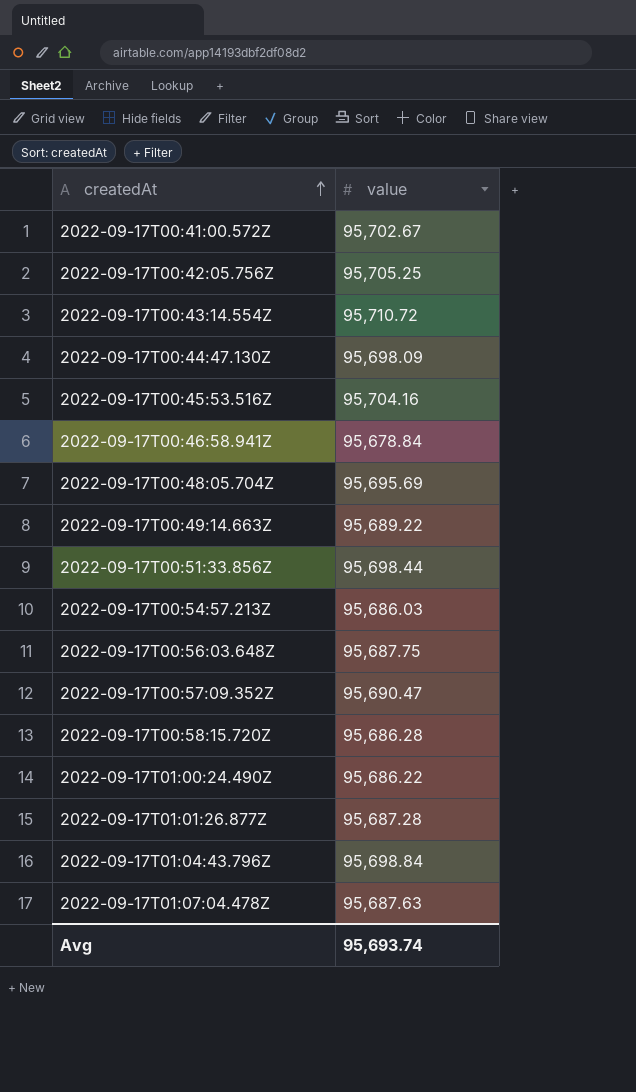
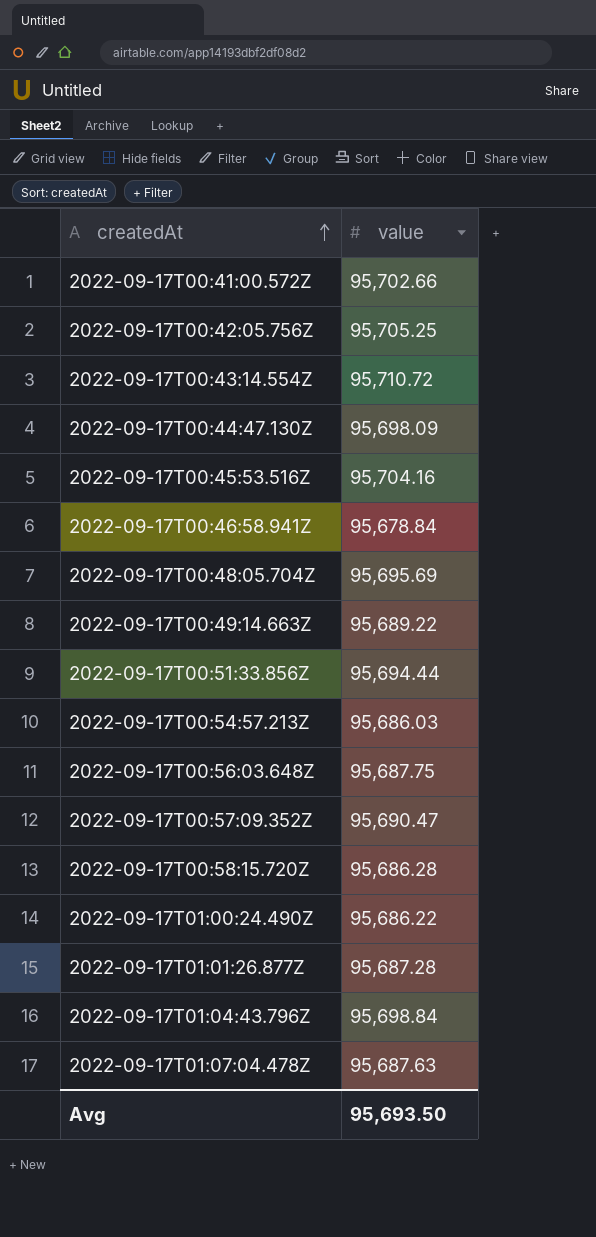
2022-09-17T00:41:00.572Z | value: 95,702.67 -> 95,702.66
2022-09-17T00:51:33.856Z | value: 95,698.44 -> 95,694.44
Avg | value: 95,693.74 -> 95,693.50

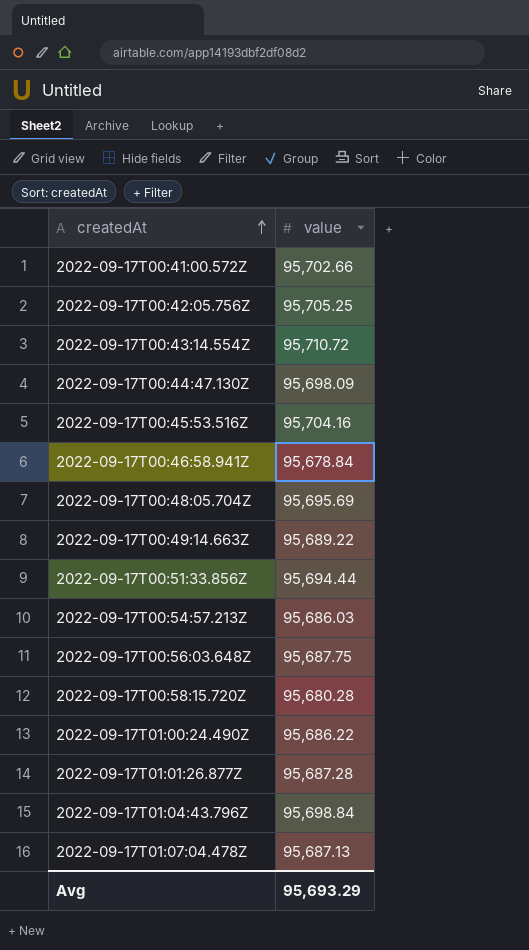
row 2022-09-17T00:57:09.352Z: 95,690.47 -> none
2022-09-17T00:58:15.720Z | value: 95,686.28 -> 95,680.28
2022-09-17T01:07:04.478Z | value: 95,687.63 -> 95,687.13
Avg | value: 95,693.50 -> 95,693.29

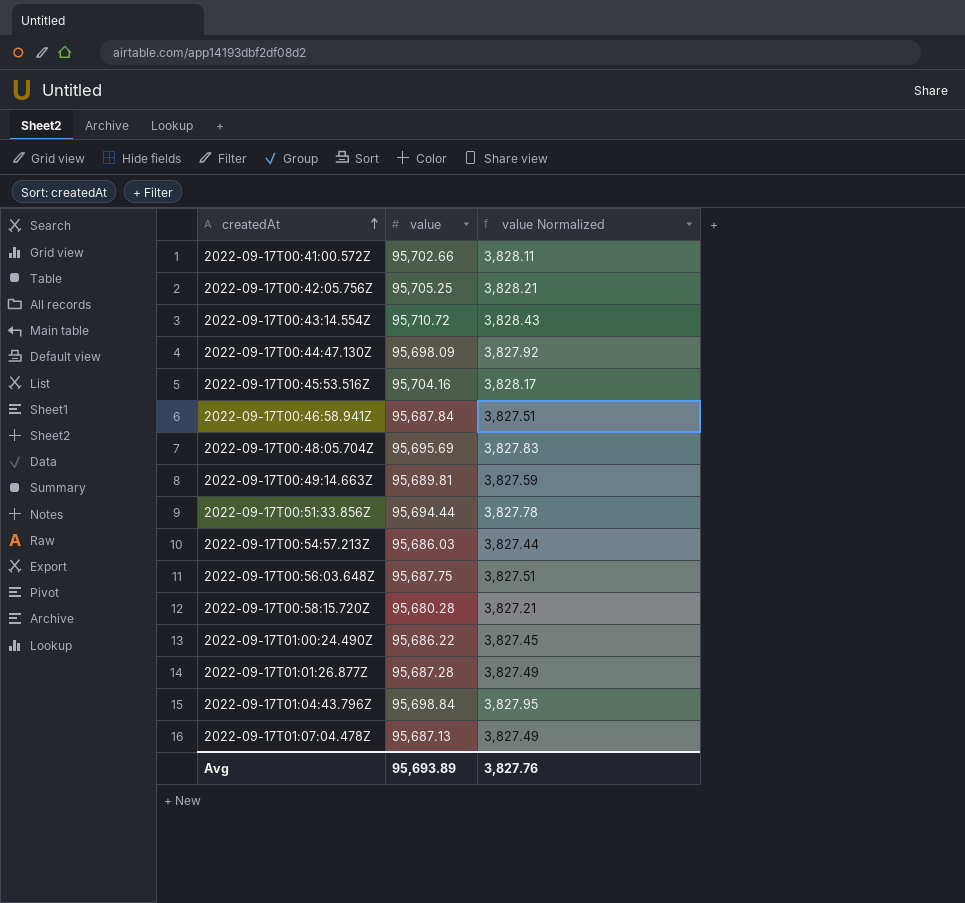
column value Normalized | formula: none -> [value] * 0.04
2022-09-17T00:46:58.941Z | value: 95,678.84 -> 95,687.84
2022-09-17T00:49:14.663Z | value: 95,689.22 -> 95,689.81
Avg | value: 95,693.29 -> 95,693.89

